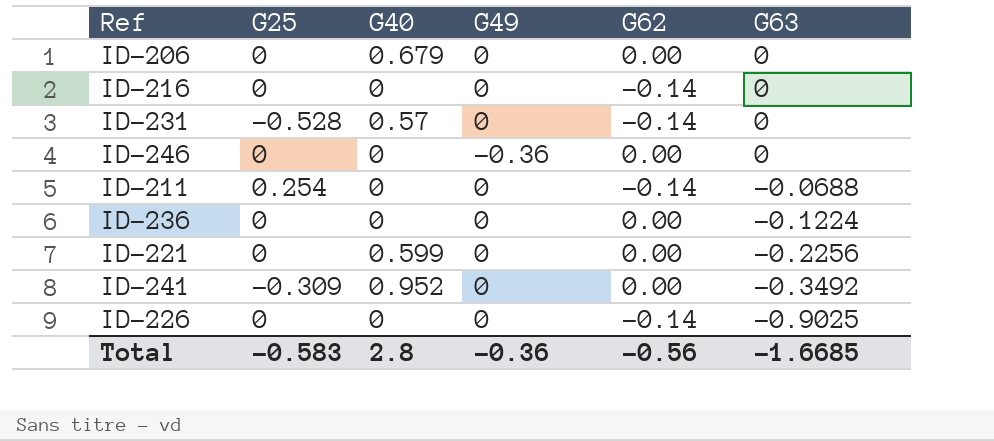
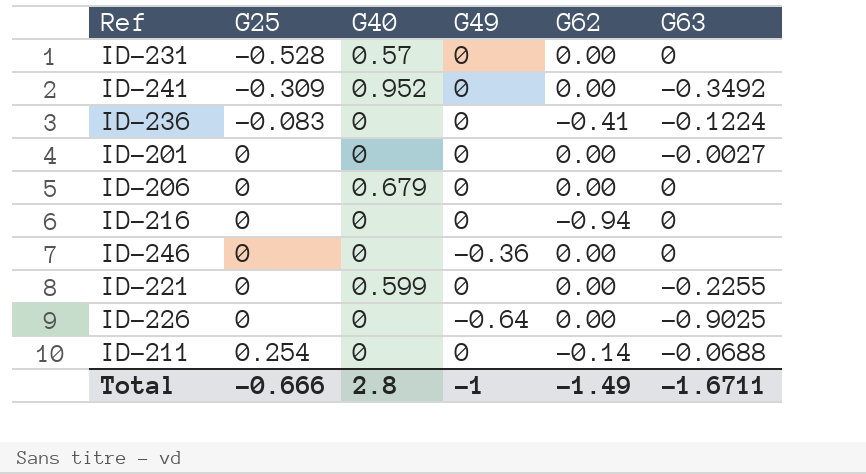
row order: G63 descending -> G25 ascending
ID-231 | G62: -0.14 -> 0.00
ID-236 | G25: 0 -> -0.083
ID-236 | G62: 0.00 -> -0.41
row ID-201: none -> 0 | 0 | 0 | 0.00 | -0.0027
ID-216 | G62: -0.14 -> -0.94
ID-221 | G63: -0.2256 -> -0.2255
ID-226 | G49: 0 -> -0.64
ID-226 | G62: -0.14 -> 0.00
Total | G25: -0.583 -> -0.666
Total | G49: -0.36 -> -1
Total | G62: -0.56 -> -1.49
Total | G63: -1.6685 -> -1.6711

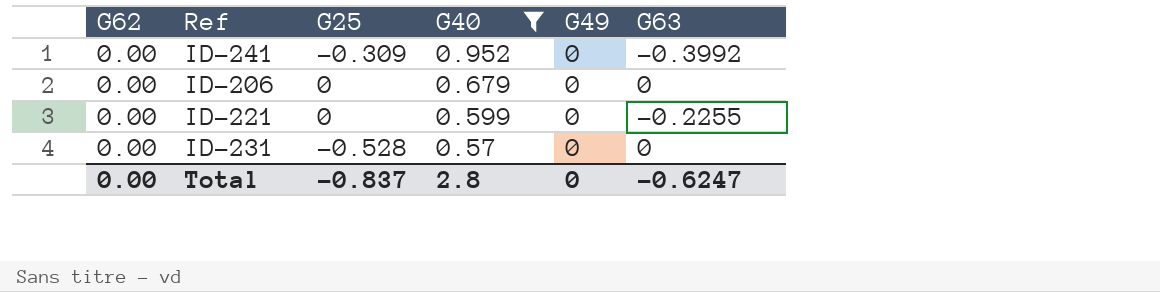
filter: none -> G40 != 0
row order: G25 ascending -> G40 descending
column G62 | position: 5 -> 1
ID-241 | G63: -0.3492 -> -0.3992
Total | G62: -1.49 -> 0.00
Total | G25: -0.666 -> -0.837
Total | G49: -1 -> 0
Total | G63: -1.6711 -> -0.6247

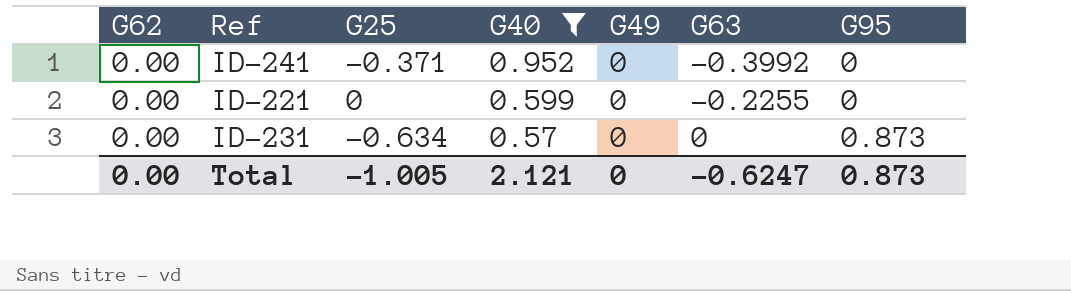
column G95 | position: none -> 7
row ID-206: 0.00 | 0 | 0.679 | 0 | 0 -> none
ID-241 | G25: -0.309 -> -0.371
ID-231 | G25: -0.528 -> -0.634
Total | G25: -0.837 -> -1.005
Total | G40: 2.8 -> 2.121

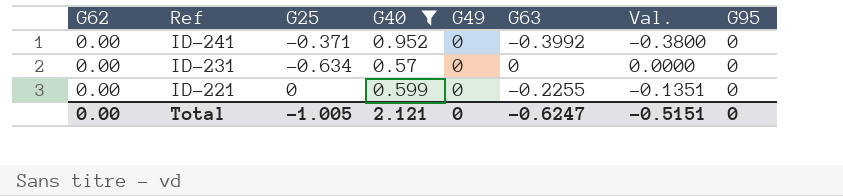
row order: G40 descending -> Ref descending
column Val. | formula: none -> [G40] * [G63]
ID-231 | G95: 0.873 -> 0
Total | G95: 0.873 -> 0

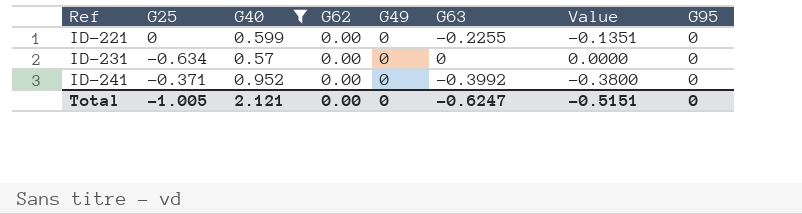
row order: Ref descending -> Ref ascending
column G62 | position: 1 -> 4
column name: Val. -> Value

